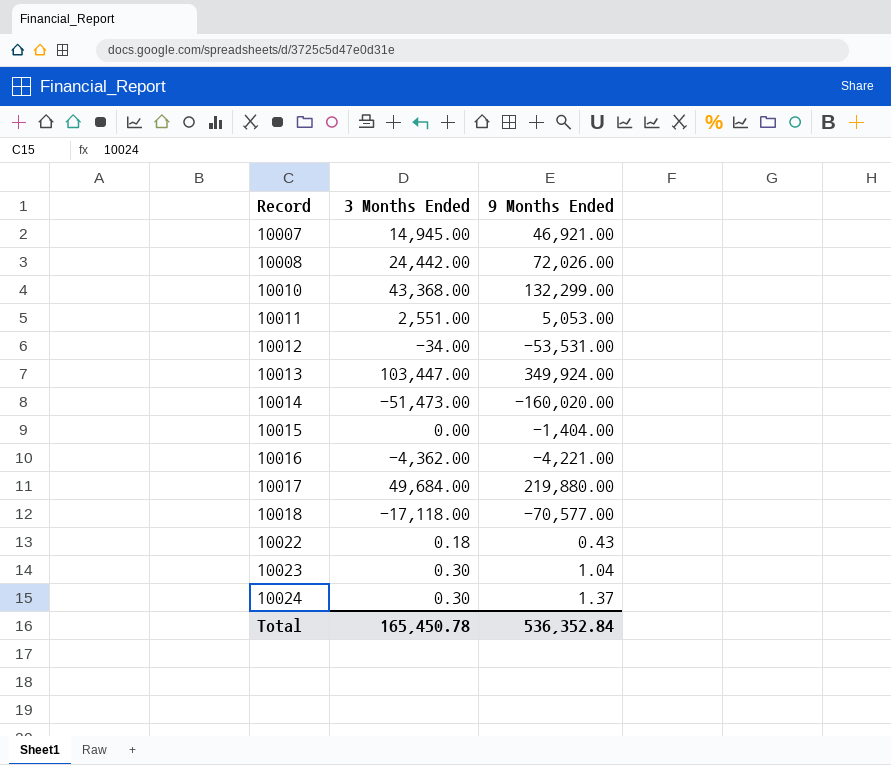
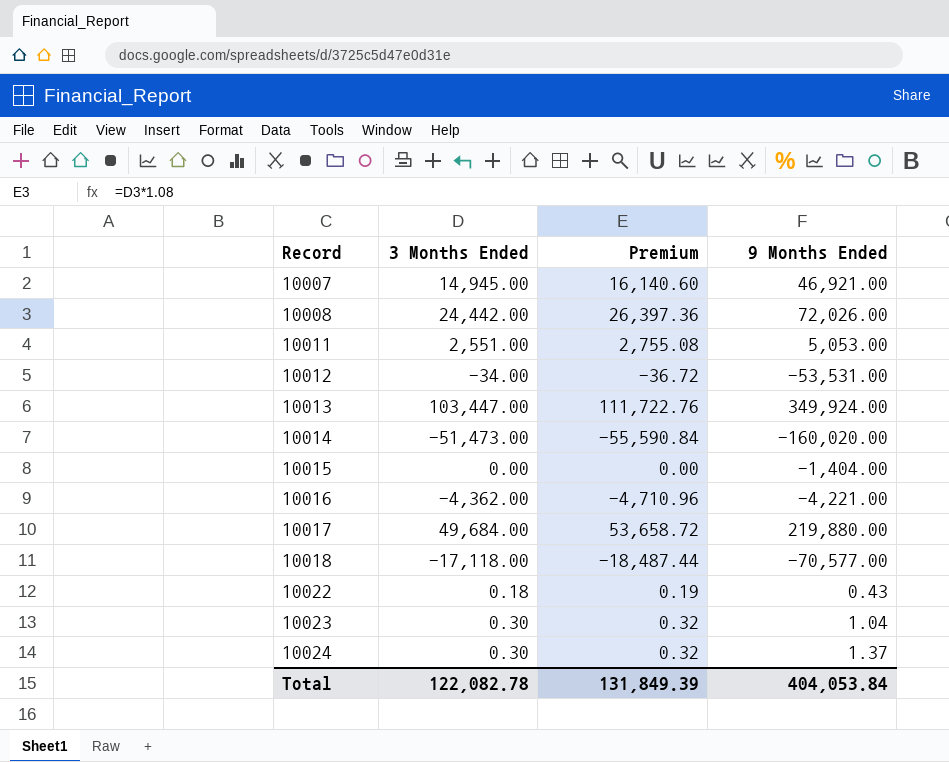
column Premium | formula: none -> [3 Months Ended] * 1.08
row 10010: 43,368.00 | 132,299.00 -> none
Total | 3 Months Ended: 165,450.78 -> 122,082.78
Total | 9 Months Ended: 536,352.84 -> 404,053.84

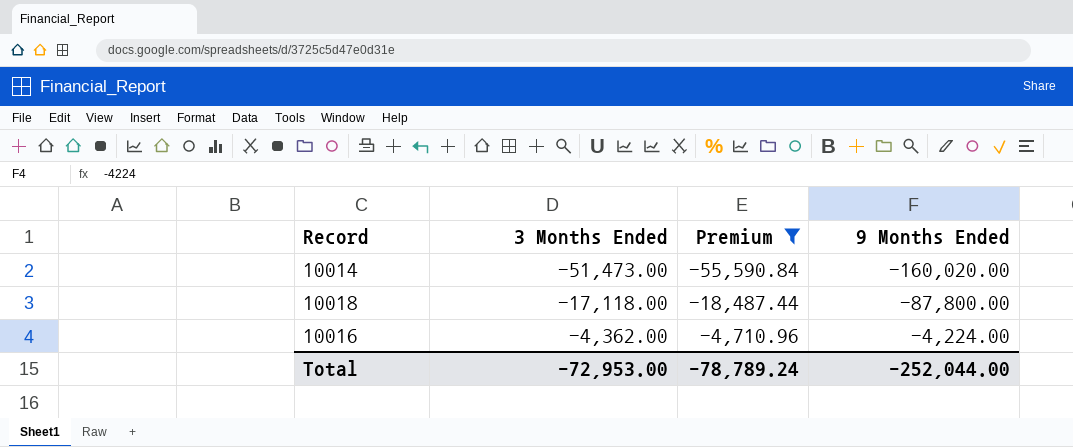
filter: none -> Premium <= -4,710.96
row order: Record ascending -> 3 Months Ended ascending
10018 | 9 Months Ended: -70,577.00 -> -87,800.00
10016 | 9 Months Ended: -4,221.00 -> -4,224.00
Total | 3 Months Ended: 122,082.78 -> -72,953.00
Total | Premium: 131,849.39 -> -78,789.24
Total | 9 Months Ended: 404,053.84 -> -252,044.00

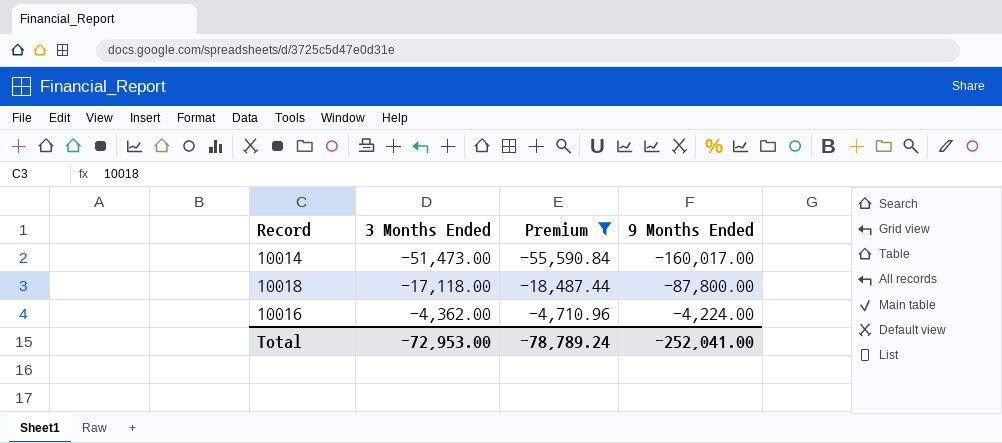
10014 | 9 Months Ended: -160,020.00 -> -160,017.00
Total | 9 Months Ended: -252,044.00 -> -252,041.00

